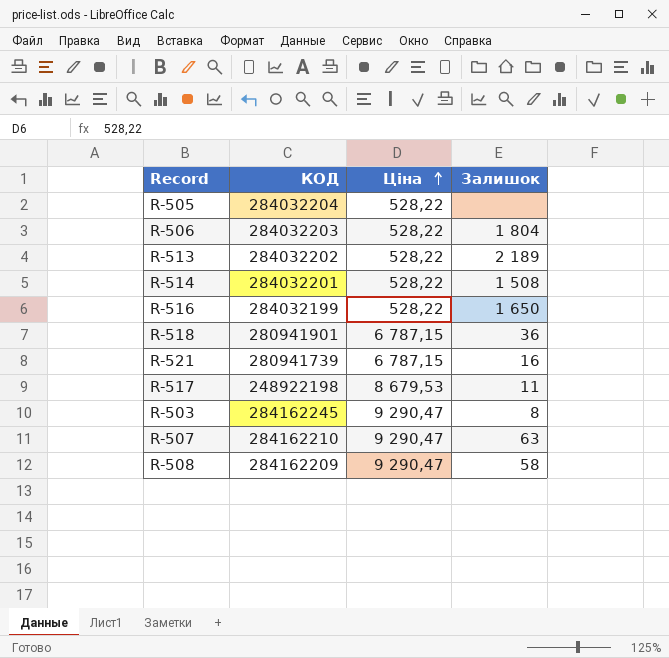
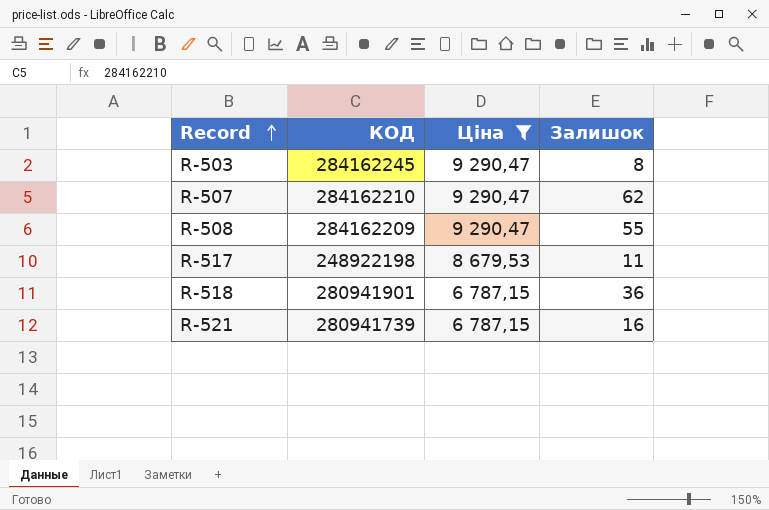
filter: none -> Ціна != 528,22
row order: Ціна ascending -> Record ascending
R-507 | Залишок: 63 -> 62
R-508 | Залишок: 58 -> 55

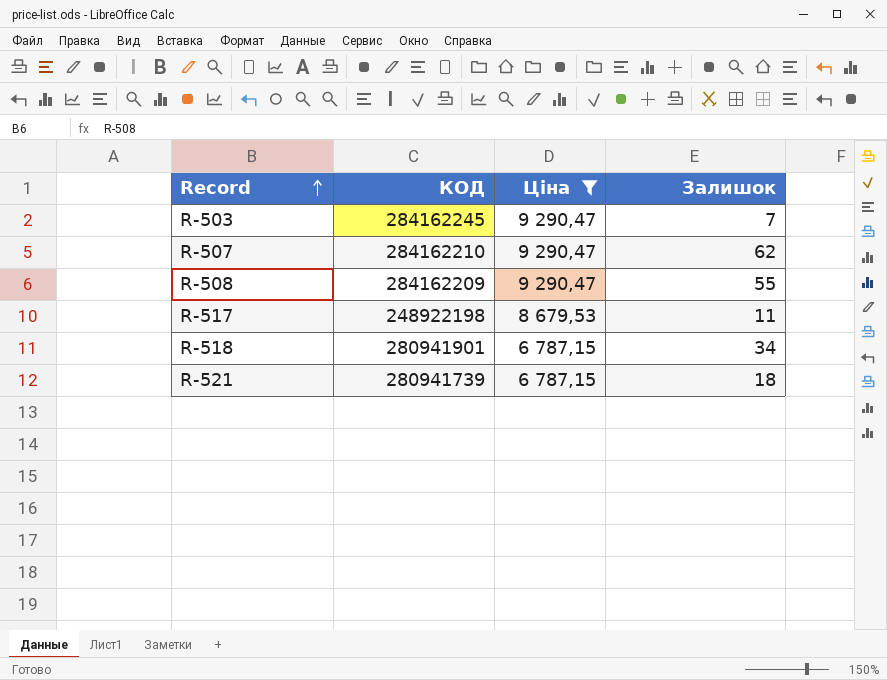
R-503 | Залишок: 8 -> 7
R-518 | Залишок: 36 -> 34
R-521 | Залишок: 16 -> 18

